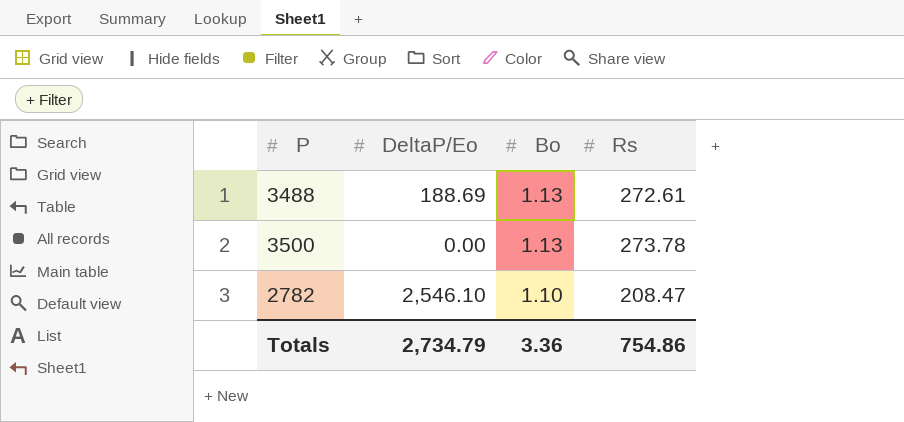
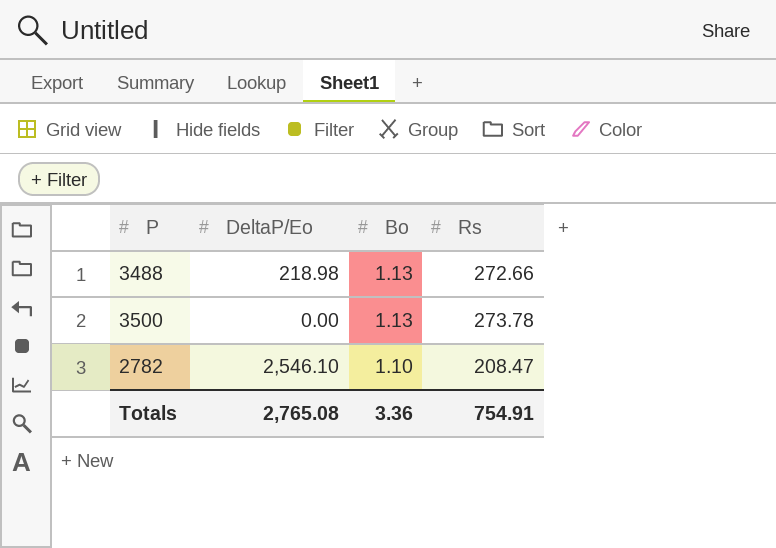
3488 | DeltaP/Eo: 188.69 -> 218.98
3488 | Rs: 272.61 -> 272.66
Totals | DeltaP/Eo: 2,734.79 -> 2,765.08
Totals | Rs: 754.86 -> 754.91

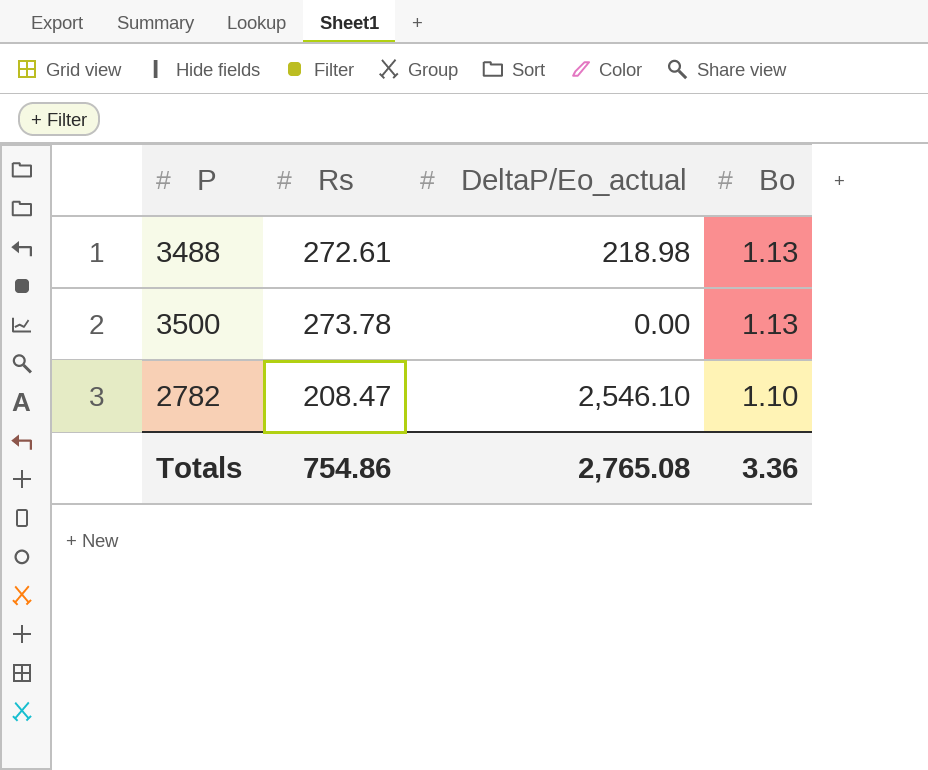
column Rs | position: 4 -> 2
column name: DeltaP/Eo -> DeltaP/Eo_actual
3488 | Rs: 272.66 -> 272.61
Totals | Rs: 754.91 -> 754.86

